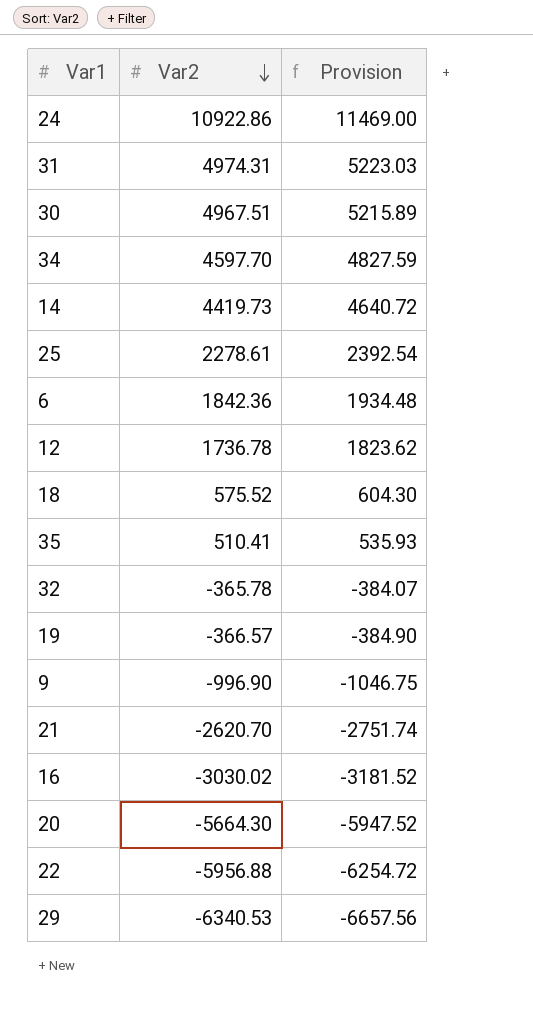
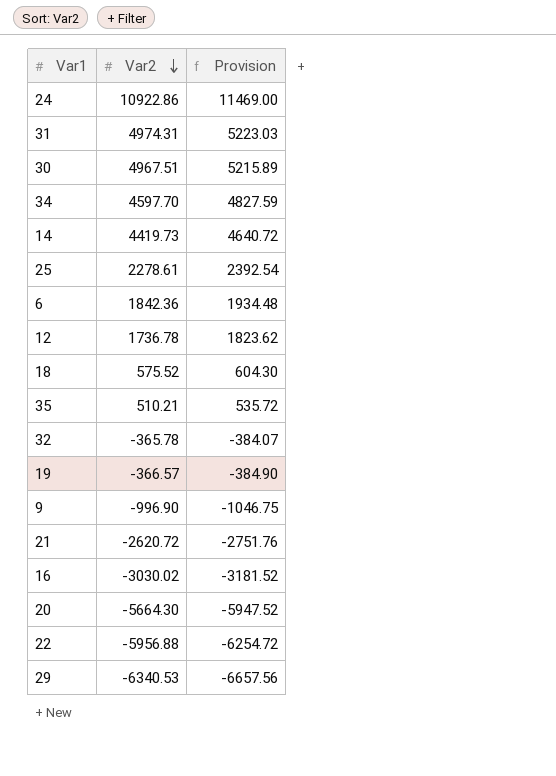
35 | Var2: 510.41 -> 510.21
35 | Provision: 535.93 -> 535.72
21 | Var2: -2620.70 -> -2620.72
21 | Provision: -2751.74 -> -2751.76

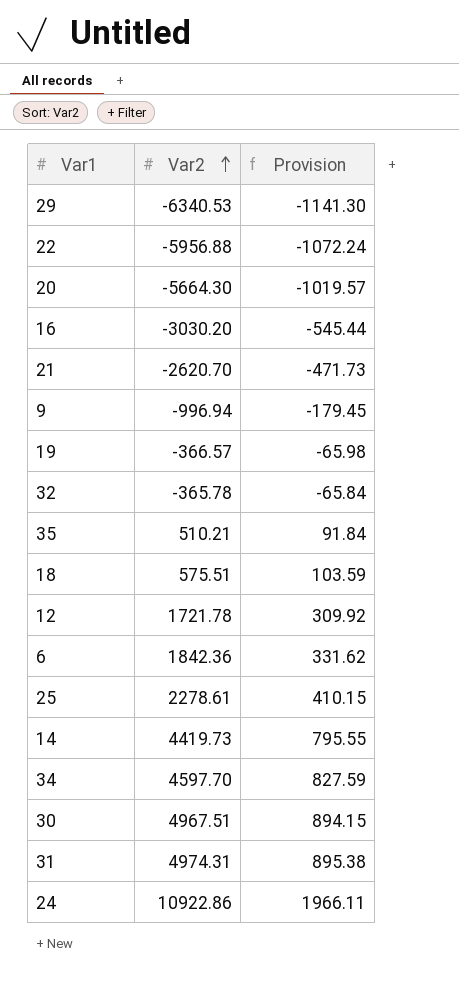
row order: Var2 descending -> Var2 ascending
column Provision | formula: [Var2] * 1.05 -> [Var2] * 0.18
16 | Var2: -3030.02 -> -3030.20
21 | Var2: -2620.72 -> -2620.70
9 | Var2: -996.90 -> -996.94
18 | Var2: 575.52 -> 575.51
12 | Var2: 1736.78 -> 1721.78

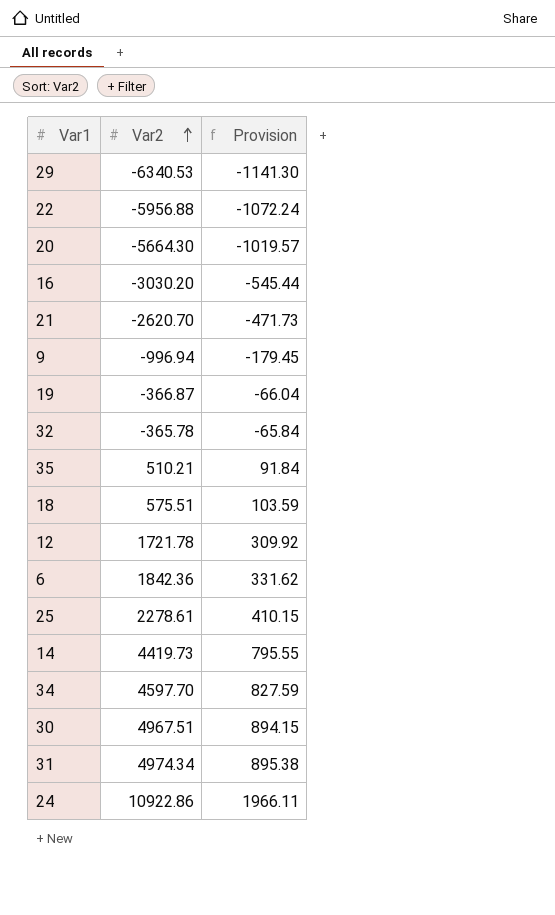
19 | Var2: -366.57 -> -366.87
19 | Provision: -65.98 -> -66.04
31 | Var2: 4974.31 -> 4974.34

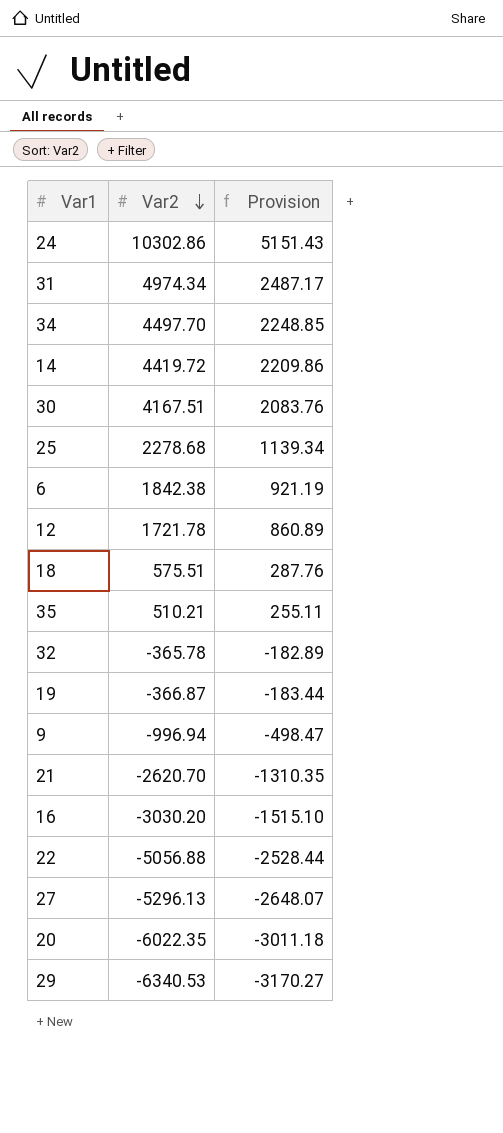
row order: Var2 ascending -> Var2 descending
column Provision | formula: [Var2] * 0.18 -> [Var2] * 0.5
24 | Var2: 10922.86 -> 10302.86
34 | Var2: 4597.70 -> 4497.70
14 | Var2: 4419.73 -> 4419.72
30 | Var2: 4967.51 -> 4167.51
25 | Var2: 2278.61 -> 2278.68
6 | Var2: 1842.36 -> 1842.38
22 | Var2: -5956.88 -> -5056.88
row 27: none -> -5296.13 | -2648.07
20 | Var2: -5664.30 -> -6022.35

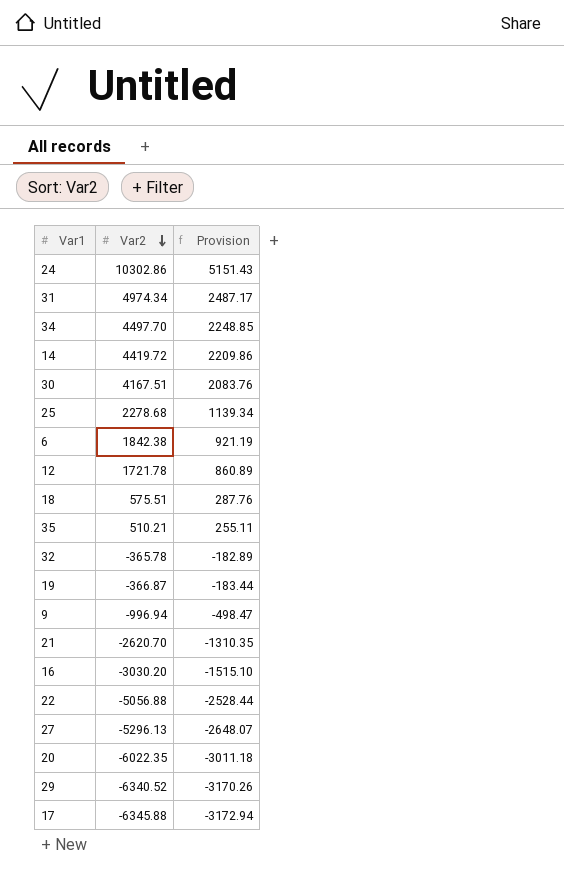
29 | Var2: -6340.53 -> -6340.52
29 | Provision: -3170.27 -> -3170.26
row 17: none -> -6345.88 | -3172.94

